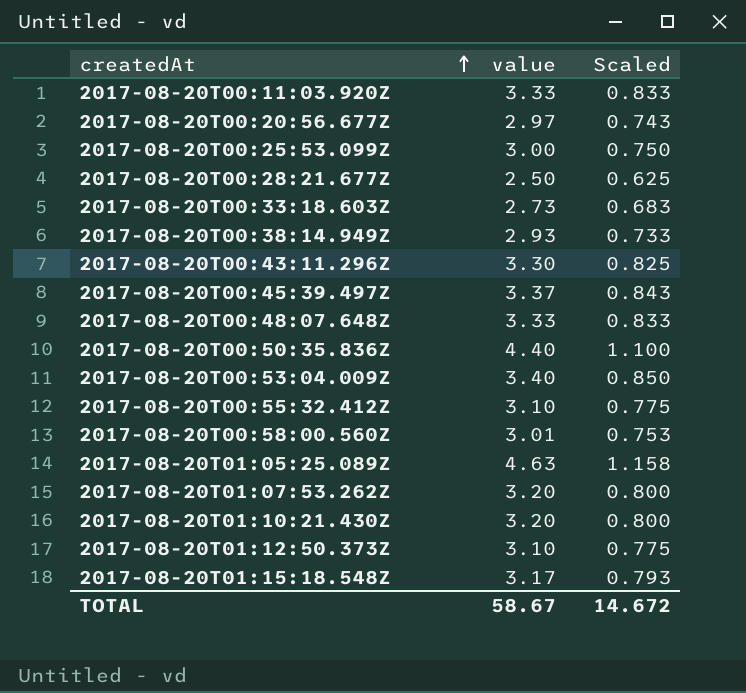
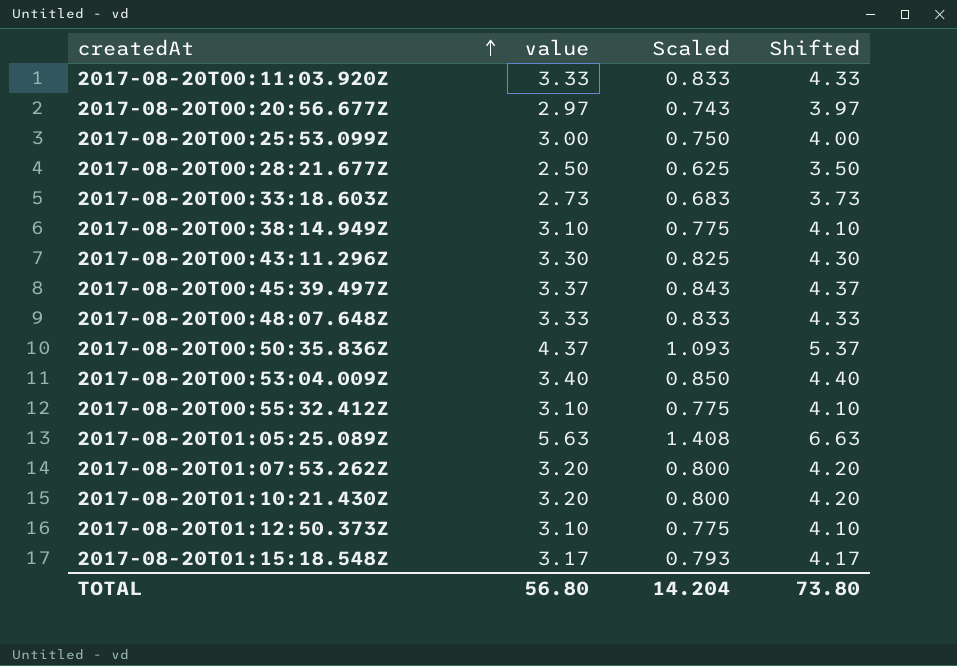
column Shifted | formula: none -> [value] + 1
row 2017-08-20T00:58:00.560Z: 3.01 | 0.753 -> none
2017-08-20T00:38:14.949Z | value: 2.93 -> 3.10
2017-08-20T00:38:14.949Z | Scaled: 0.733 -> 0.775
2017-08-20T00:50:35.836Z | value: 4.40 -> 4.37
2017-08-20T00:50:35.836Z | Scaled: 1.100 -> 1.093
2017-08-20T01:05:25.089Z | value: 4.63 -> 5.63
2017-08-20T01:05:25.089Z | Scaled: 1.158 -> 1.408
TOTAL | value: 58.67 -> 56.80
TOTAL | Scaled: 14.672 -> 14.204

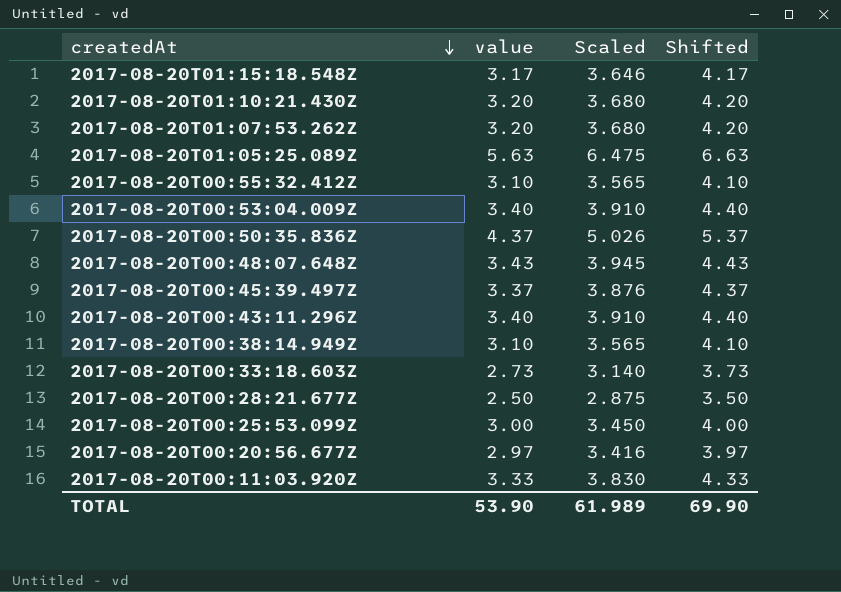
row order: createdAt ascending -> createdAt descending
column Scaled | formula: [value] * 0.25 -> [value] * 1.15
row 2017-08-20T01:12:50.373Z: 3.10 | 0.775 | 4.10 -> none
2017-08-20T00:48:07.648Z | value: 3.33 -> 3.43
2017-08-20T00:48:07.648Z | Shifted: 4.33 -> 4.43
2017-08-20T00:43:11.296Z | value: 3.30 -> 3.40
2017-08-20T00:43:11.296Z | Shifted: 4.30 -> 4.40
TOTAL | value: 56.80 -> 53.90
TOTAL | Scaled: 14.204 -> 61.989
TOTAL | Shifted: 73.80 -> 69.90

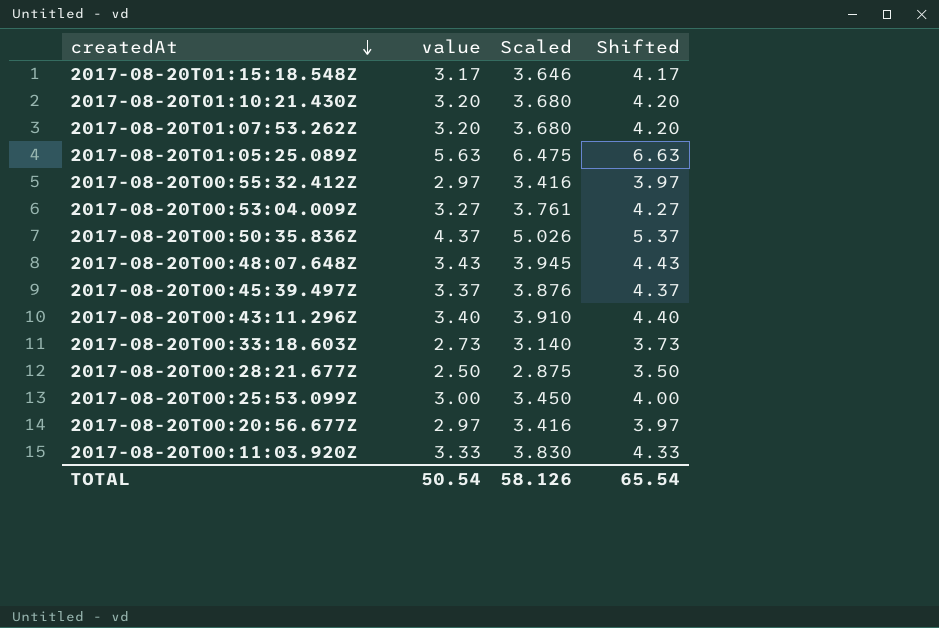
row 2017-08-20T00:38:14.949Z: 3.10 | 3.565 | 4.10 -> none
2017-08-20T00:55:32.412Z | value: 3.10 -> 2.97
2017-08-20T00:55:32.412Z | Scaled: 3.565 -> 3.416
2017-08-20T00:55:32.412Z | Shifted: 4.10 -> 3.97
2017-08-20T00:53:04.009Z | value: 3.40 -> 3.27
2017-08-20T00:53:04.009Z | Scaled: 3.910 -> 3.761
2017-08-20T00:53:04.009Z | Shifted: 4.40 -> 4.27
TOTAL | value: 53.90 -> 50.54
TOTAL | Scaled: 61.989 -> 58.126
TOTAL | Shifted: 69.90 -> 65.54

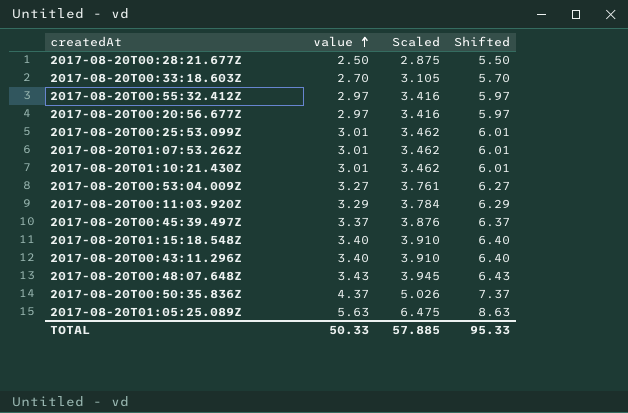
row order: createdAt descending -> value ascending
column Shifted | formula: [value] + 1 -> [value] + 3
2017-08-20T00:33:18.603Z | value: 2.73 -> 2.70
2017-08-20T00:33:18.603Z | Scaled: 3.140 -> 3.105
2017-08-20T00:25:53.099Z | value: 3.00 -> 3.01
2017-08-20T00:25:53.099Z | Scaled: 3.450 -> 3.462
2017-08-20T01:07:53.262Z | value: 3.20 -> 3.01
2017-08-20T01:07:53.262Z | Scaled: 3.680 -> 3.462
2017-08-20T01:10:21.430Z | value: 3.20 -> 3.01
2017-08-20T01:10:21.430Z | Scaled: 3.680 -> 3.462
2017-08-20T00:11:03.920Z | value: 3.33 -> 3.29
2017-08-20T00:11:03.920Z | Scaled: 3.830 -> 3.784
2017-08-20T01:15:18.548Z | value: 3.17 -> 3.40
2017-08-20T01:15:18.548Z | Scaled: 3.646 -> 3.910
TOTAL | value: 50.54 -> 50.33
TOTAL | Scaled: 58.126 -> 57.885
TOTAL | Shifted: 65.54 -> 95.33

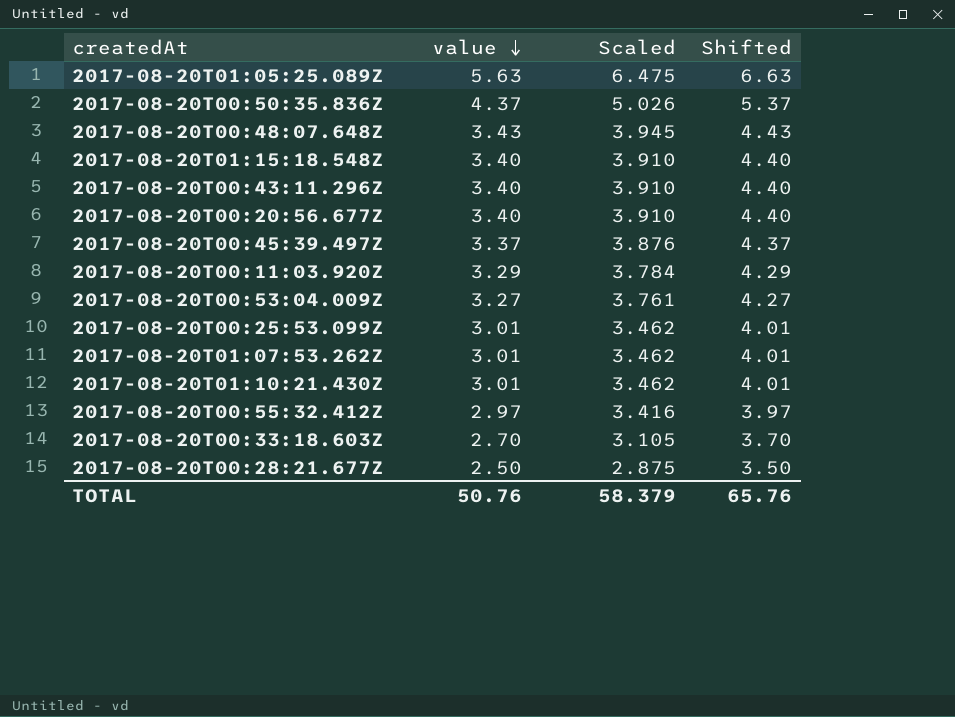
row order: value ascending -> value descending
column Shifted | formula: [value] + 3 -> [value] + 1
2017-08-20T00:20:56.677Z | value: 2.97 -> 3.40
2017-08-20T00:20:56.677Z | Scaled: 3.416 -> 3.910
TOTAL | value: 50.33 -> 50.76
TOTAL | Scaled: 57.885 -> 58.379
TOTAL | Shifted: 95.33 -> 65.76

